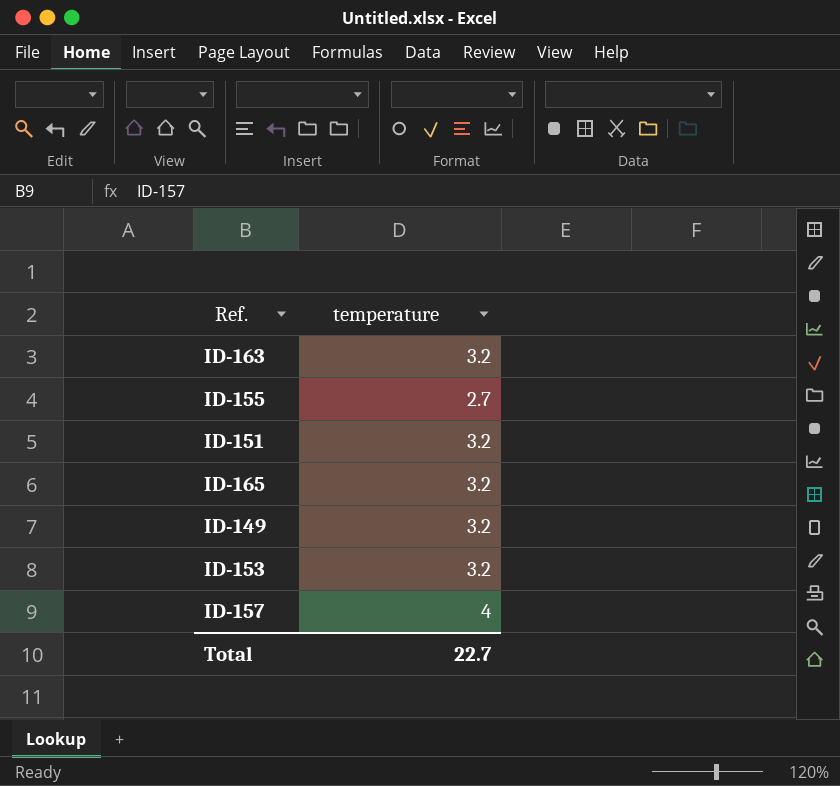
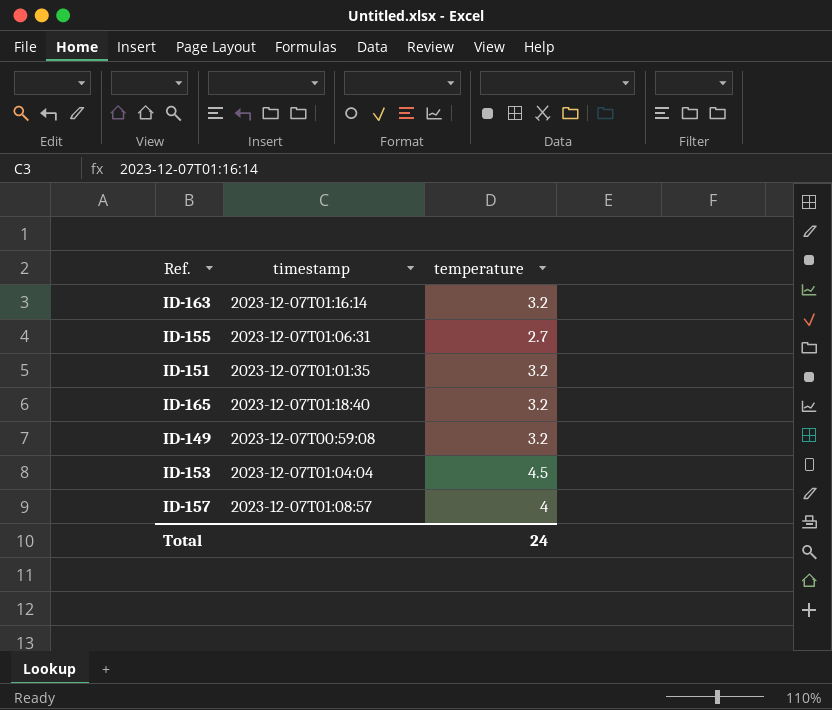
column timestamp | position: none -> 2
ID-153 | temperature: 3.2 -> 4.5
Total | temperature: 22.7 -> 24

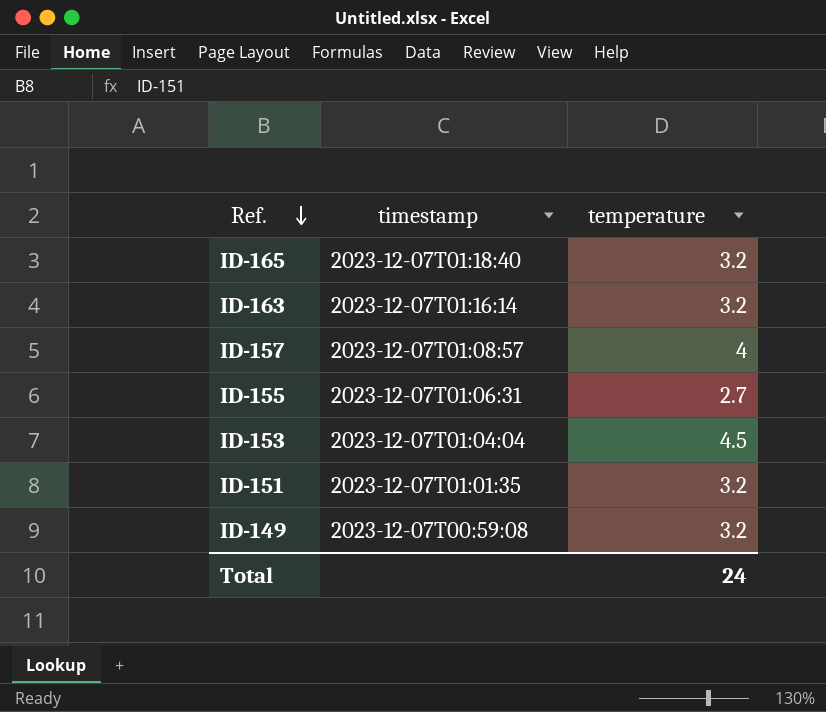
row order: none -> Ref. descending

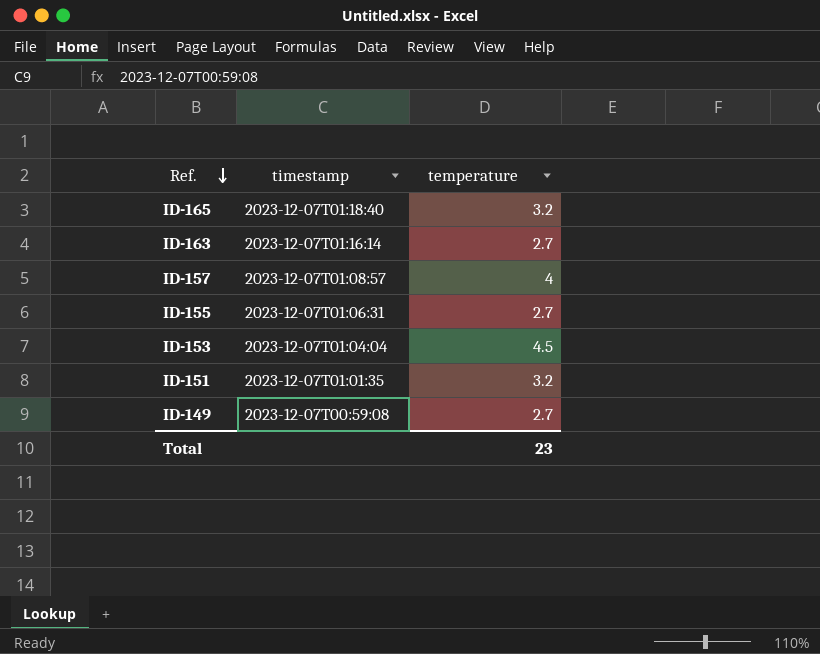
ID-163 | temperature: 3.2 -> 2.7
ID-149 | temperature: 3.2 -> 2.7
Total | temperature: 24 -> 23

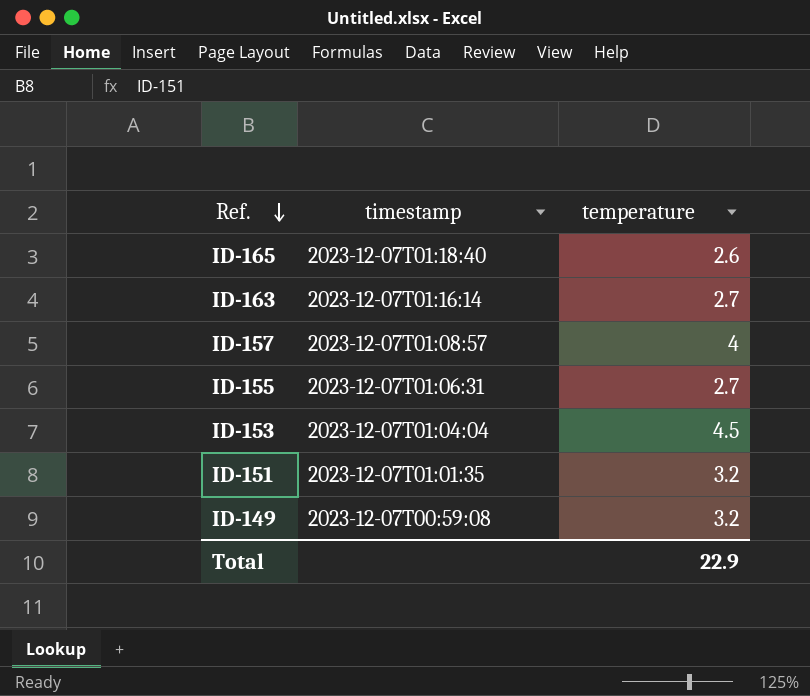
ID-165 | temperature: 3.2 -> 2.6
ID-149 | temperature: 2.7 -> 3.2
Total | temperature: 23 -> 22.9

